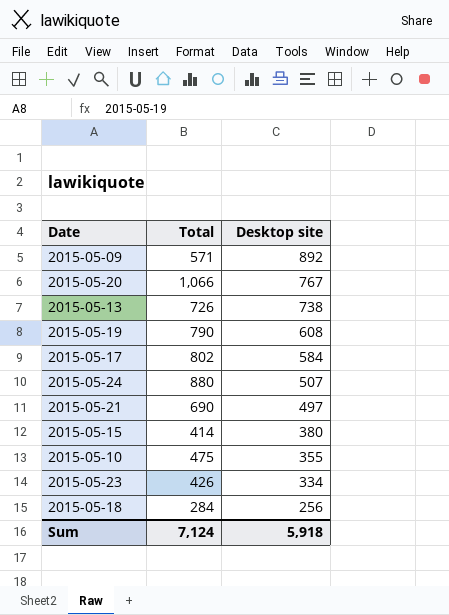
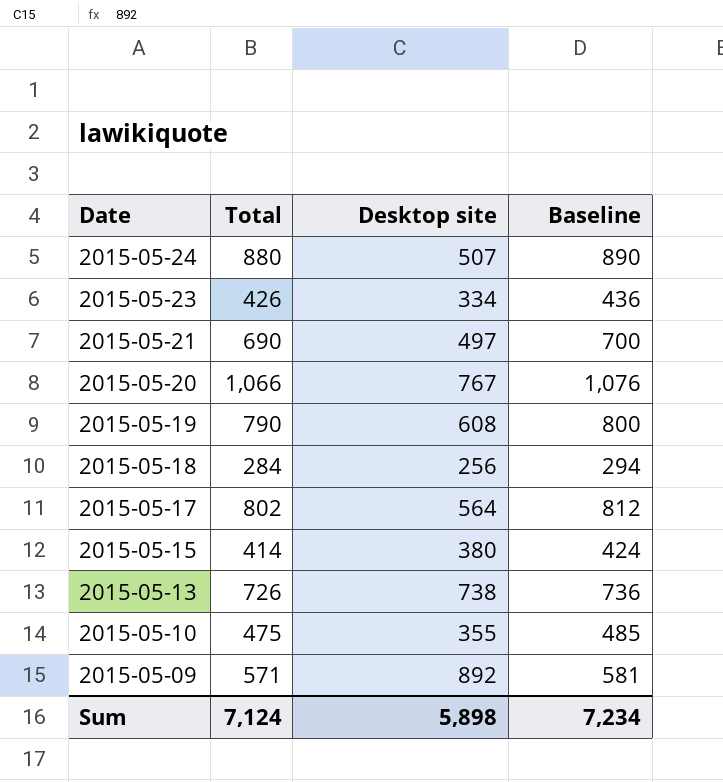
row order: Desktop site descending -> Date descending
column Baseline | formula: none -> [Total] + 10
2015-05-17 | Desktop site: 584 -> 564
Sum | Desktop site: 5,918 -> 5,898

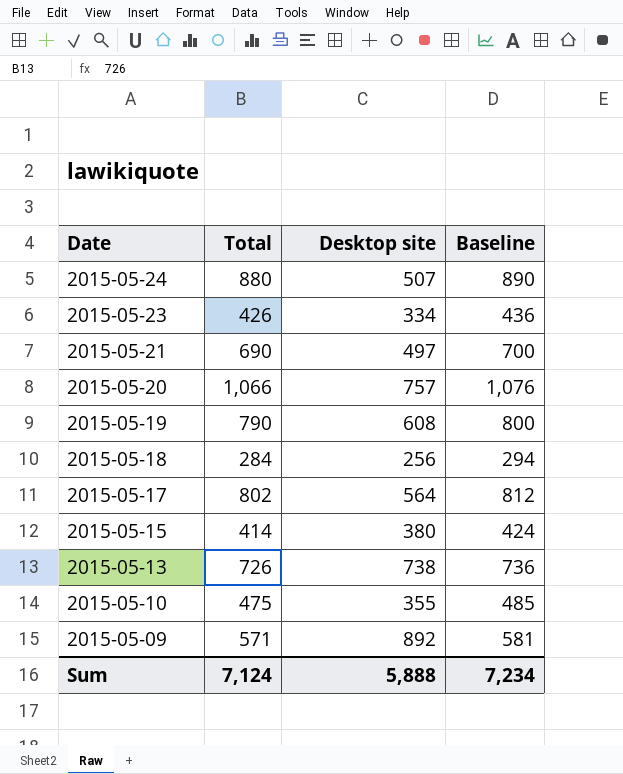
2015-05-20 | Desktop site: 767 -> 757
Sum | Desktop site: 5,898 -> 5,888

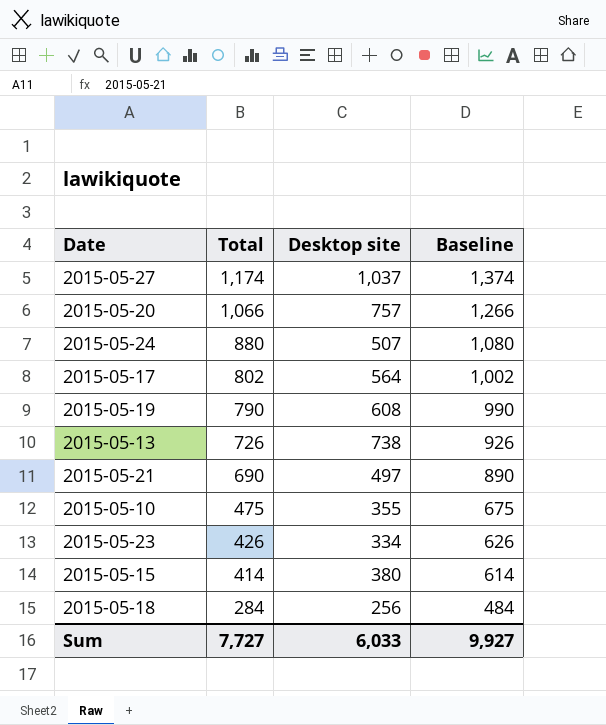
row order: Date descending -> Total descending
column Baseline | formula: [Total] + 10 -> [Total] + 200
row 2015-05-09: 571 | 892 | 581 -> none
row 2015-05-27: none -> 1,174 | 1,037 | 1,374
Sum | Total: 7,124 -> 7,727
Sum | Desktop site: 5,888 -> 6,033
Sum | Baseline: 7,234 -> 9,927

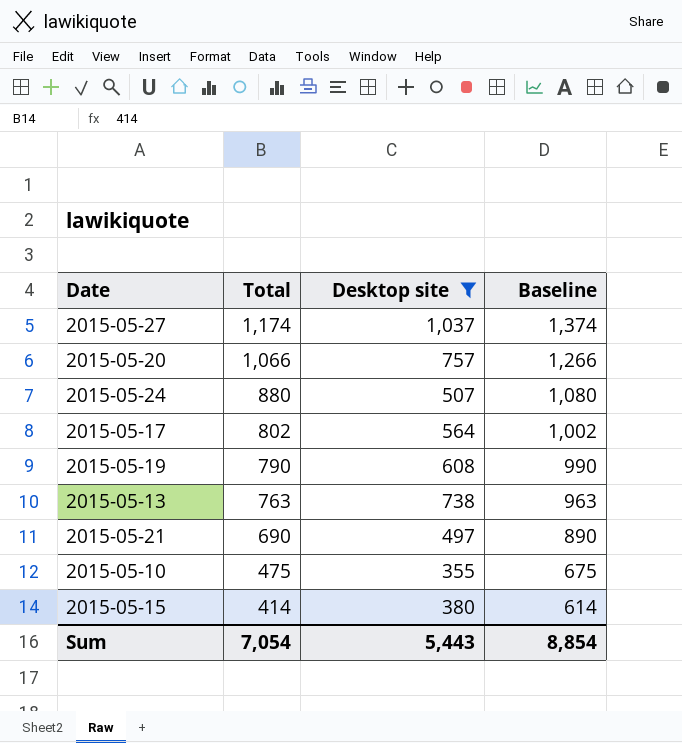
filter: none -> Desktop site >= 355
2015-05-13 | Total: 726 -> 763
2015-05-13 | Baseline: 926 -> 963
Sum | Total: 7,727 -> 7,054
Sum | Desktop site: 6,033 -> 5,443
Sum | Baseline: 9,927 -> 8,854

